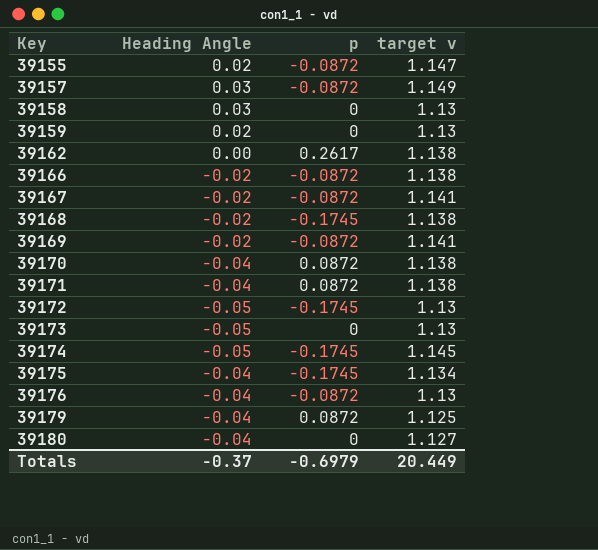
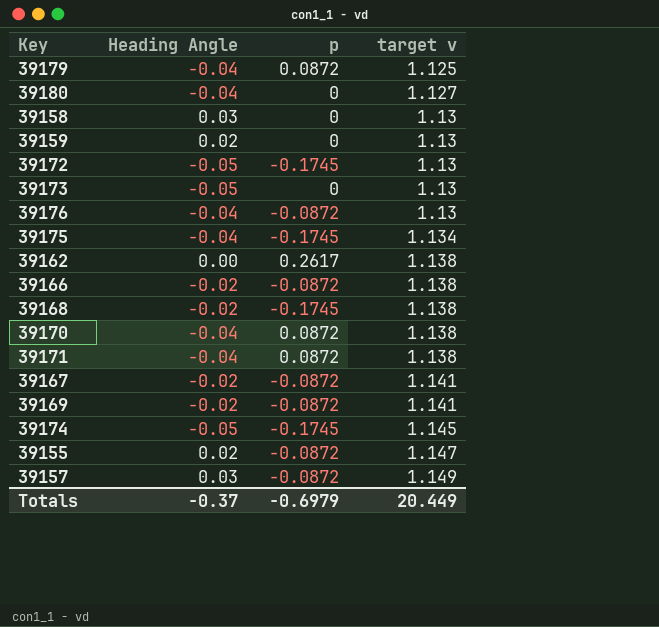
row order: Key ascending -> target v ascending

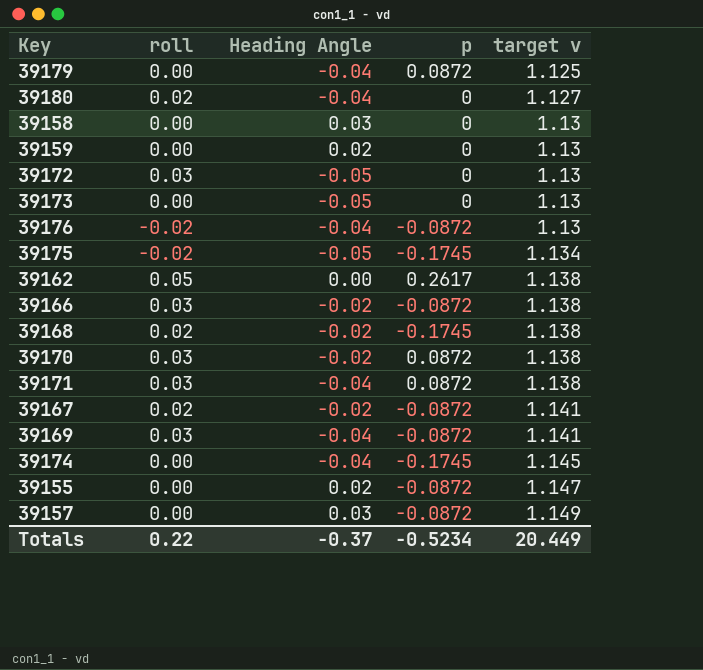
column roll | position: none -> 2
39172 | p: -0.1745 -> 0
39175 | Heading Angle: -0.04 -> -0.05
39170 | Heading Angle: -0.04 -> -0.02
39169 | Heading Angle: -0.02 -> -0.04
39174 | Heading Angle: -0.05 -> -0.04
Totals | p: -0.6979 -> -0.5234

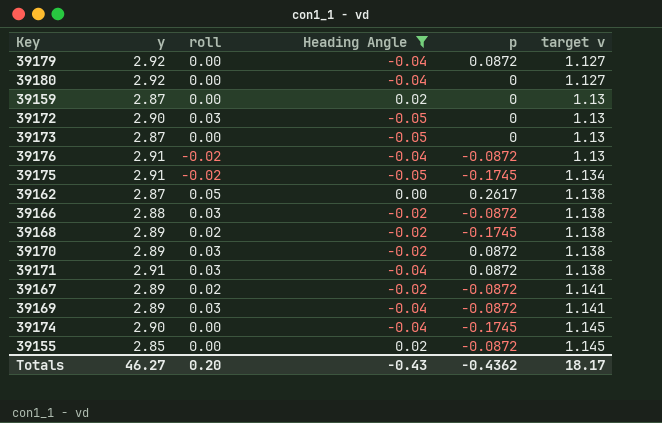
filter: none -> Heading Angle != 0.03
column y | position: none -> 2
39179 | target v: 1.125 -> 1.127
39180 | roll: 0.02 -> 0.00
39155 | target v: 1.147 -> 1.145
Totals | roll: 0.22 -> 0.20
Totals | Heading Angle: -0.37 -> -0.43
Totals | p: -0.5234 -> -0.4362
Totals | target v: 20.449 -> 18.17

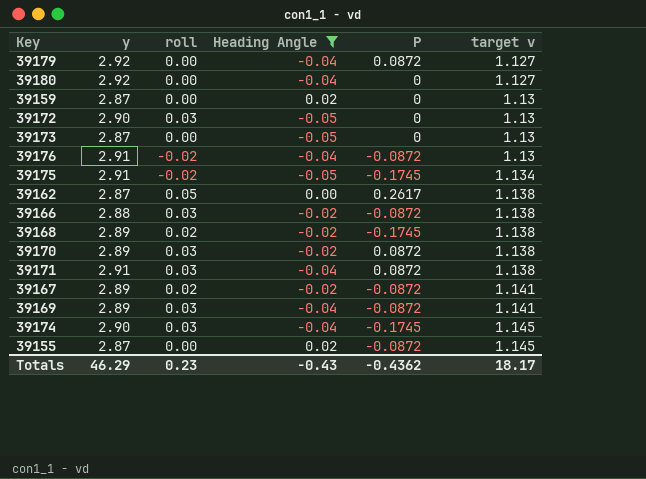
column name: p -> P
39174 | roll: 0.00 -> 0.03
39155 | y: 2.85 -> 2.87
Totals | y: 46.27 -> 46.29
Totals | roll: 0.20 -> 0.23

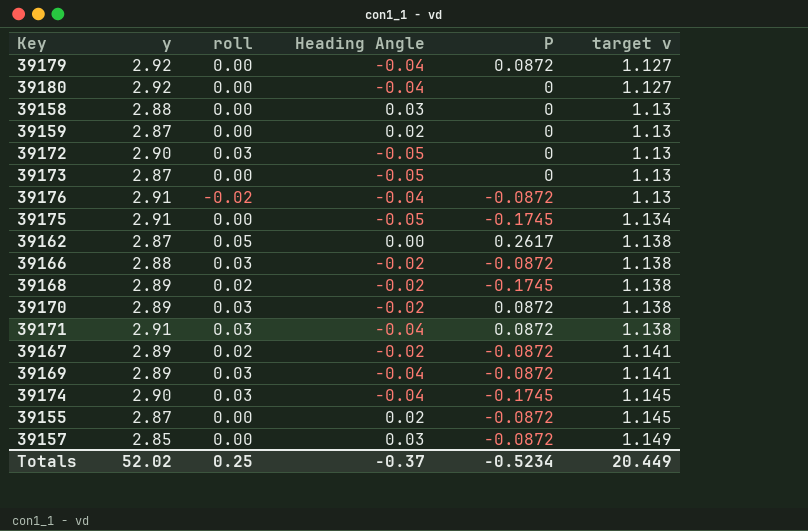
filter: Heading Angle != 0.03 -> none
39175 | roll: -0.02 -> 0.00
Totals | y: 46.29 -> 52.02
Totals | roll: 0.23 -> 0.25
Totals | Heading Angle: -0.43 -> -0.37
Totals | P: -0.4362 -> -0.5234
Totals | target v: 18.17 -> 20.449

